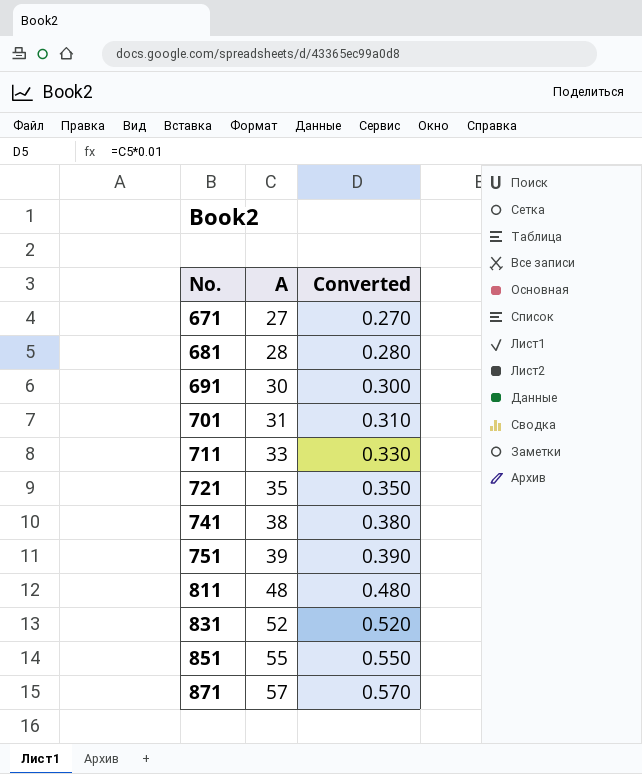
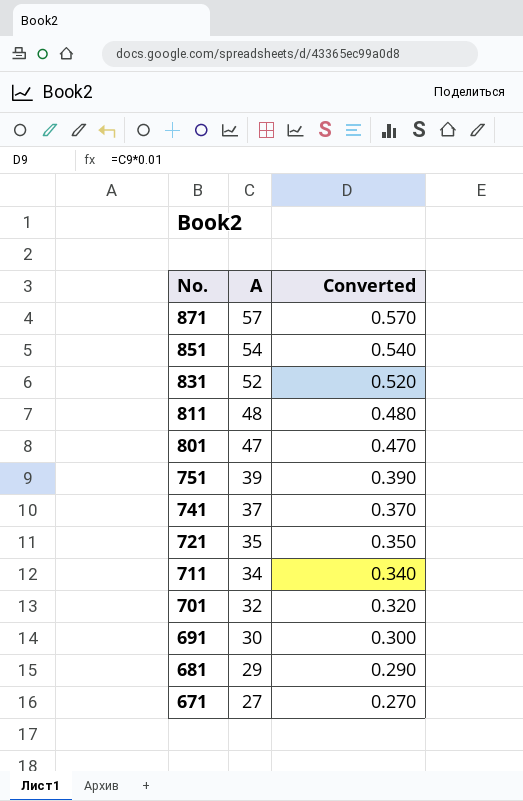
row order: No. ascending -> No. descending
851 | A: 55 -> 54
851 | Converted: 0.550 -> 0.540
row 801: none -> 47 | 0.470
741 | A: 38 -> 37
741 | Converted: 0.380 -> 0.370
711 | A: 33 -> 34
711 | Converted: 0.330 -> 0.340
701 | A: 31 -> 32
701 | Converted: 0.310 -> 0.320
681 | A: 28 -> 29
681 | Converted: 0.280 -> 0.290

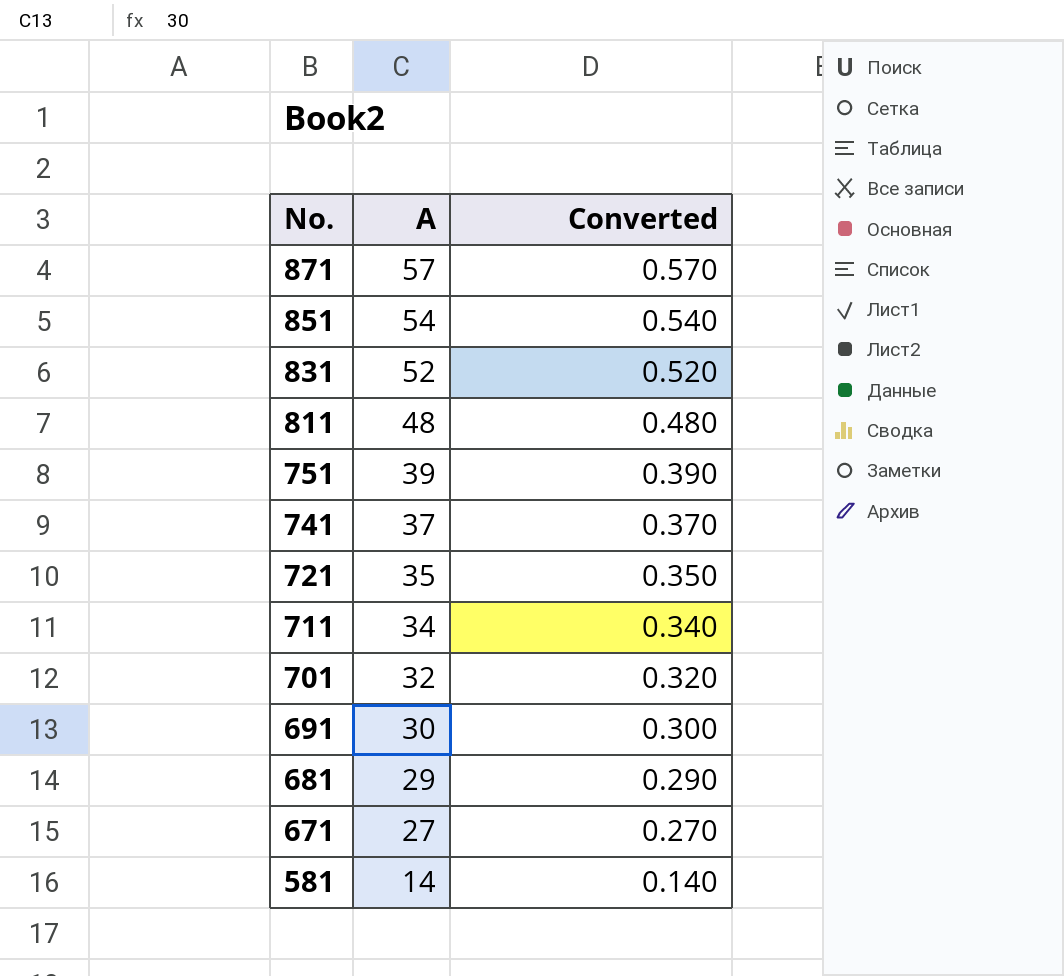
row 801: 47 | 0.470 -> none
row 581: none -> 14 | 0.140

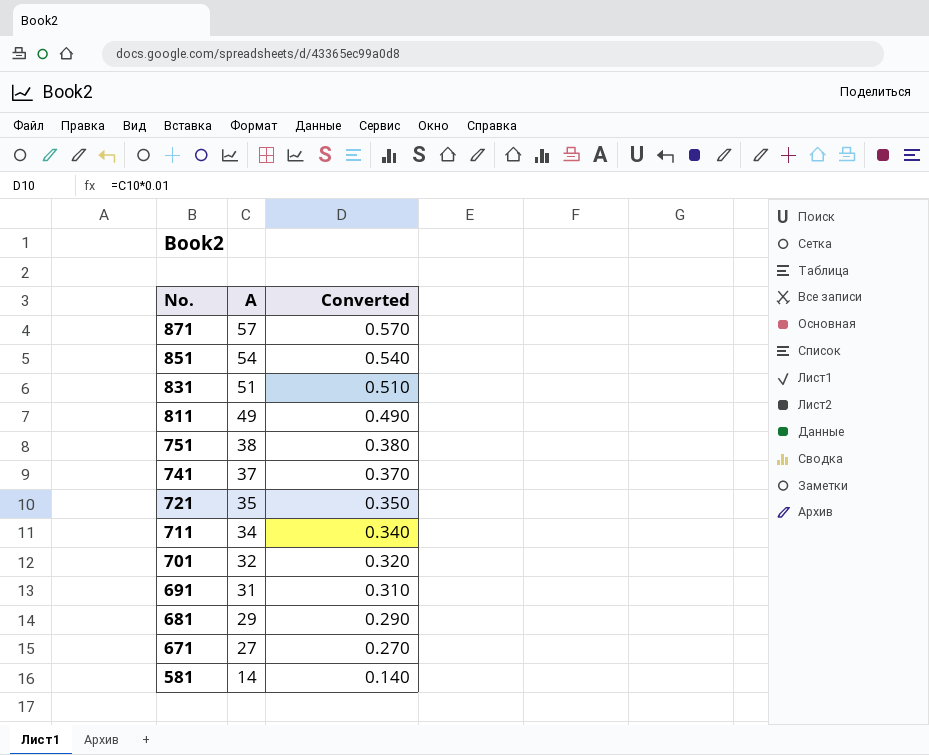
831 | A: 52 -> 51
831 | Converted: 0.520 -> 0.510
811 | A: 48 -> 49
811 | Converted: 0.480 -> 0.490
751 | A: 39 -> 38
751 | Converted: 0.390 -> 0.380
691 | A: 30 -> 31
691 | Converted: 0.300 -> 0.310

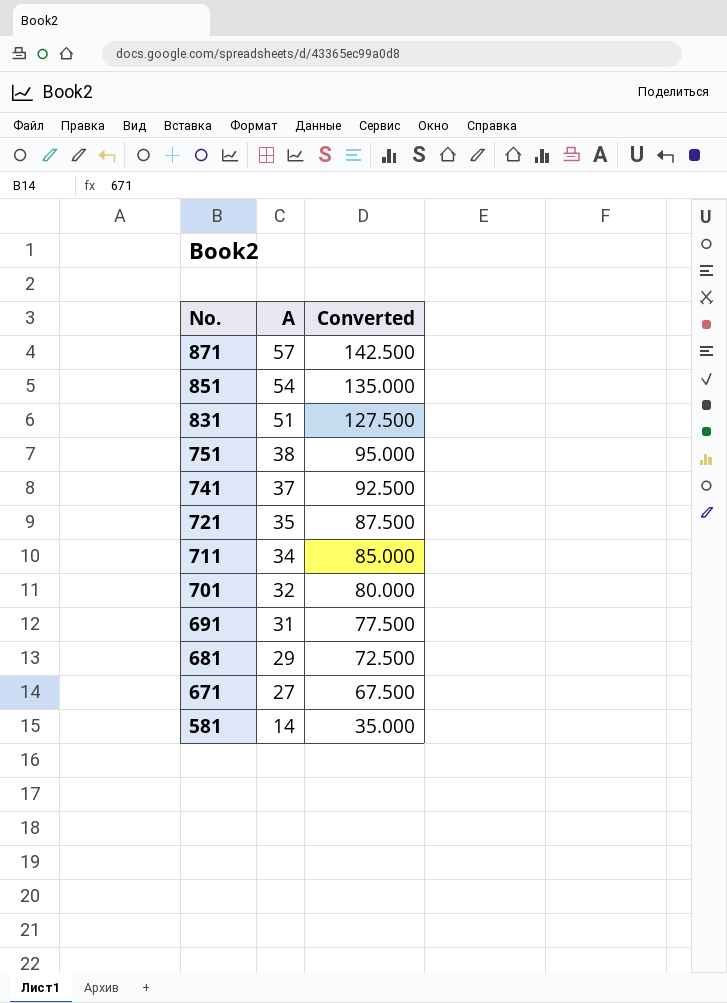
column Converted | formula: [A] * 0.01 -> [A] * 2.5
row 811: 49 | 0.490 -> none

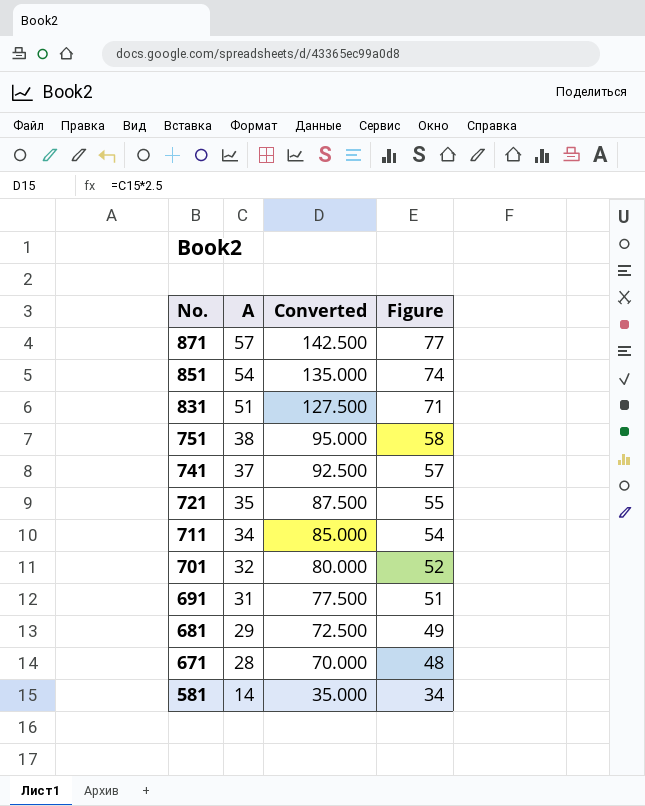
column Figure | formula: none -> [A] + 20
671 | A: 27 -> 28
671 | Converted: 67.500 -> 70.000

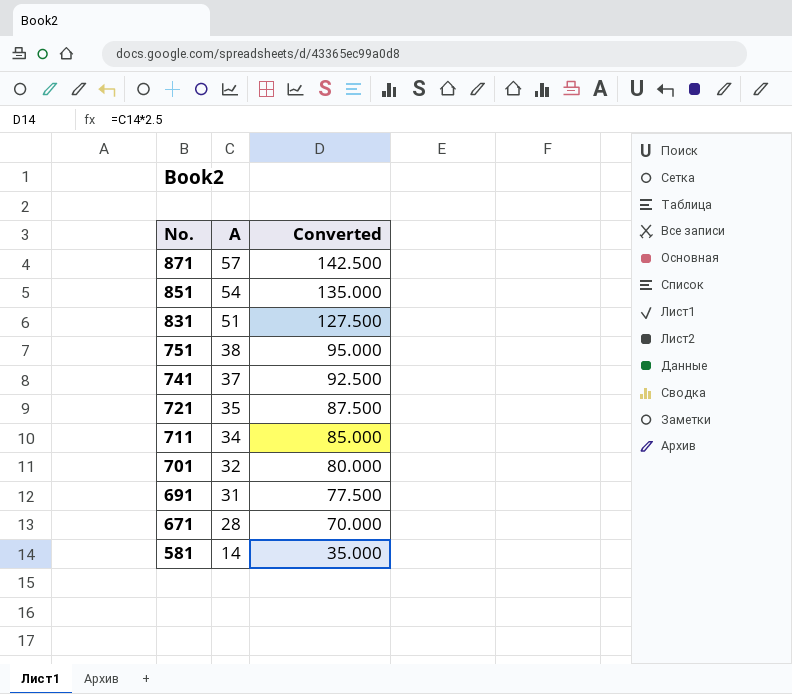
column Figure | formula: [A] + 20 -> none
row 681: 29 | 72.500 | 49 -> none

